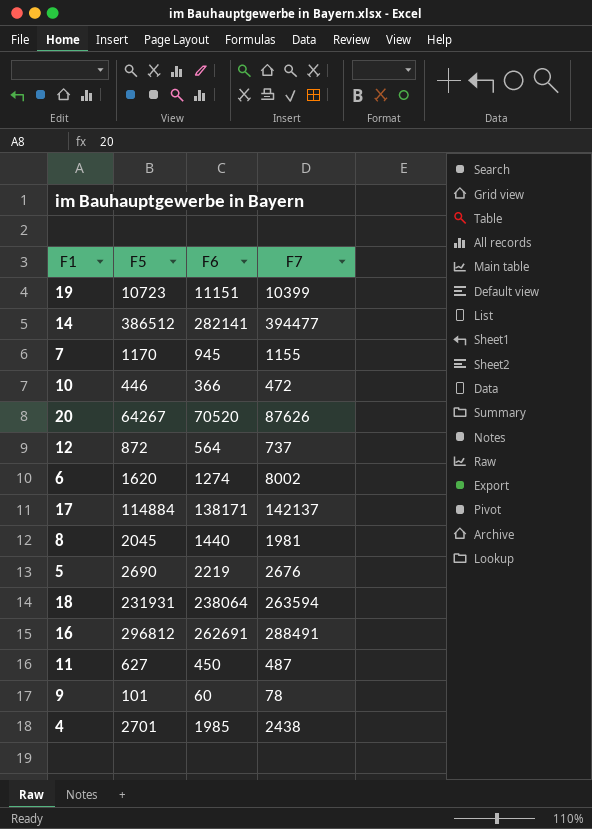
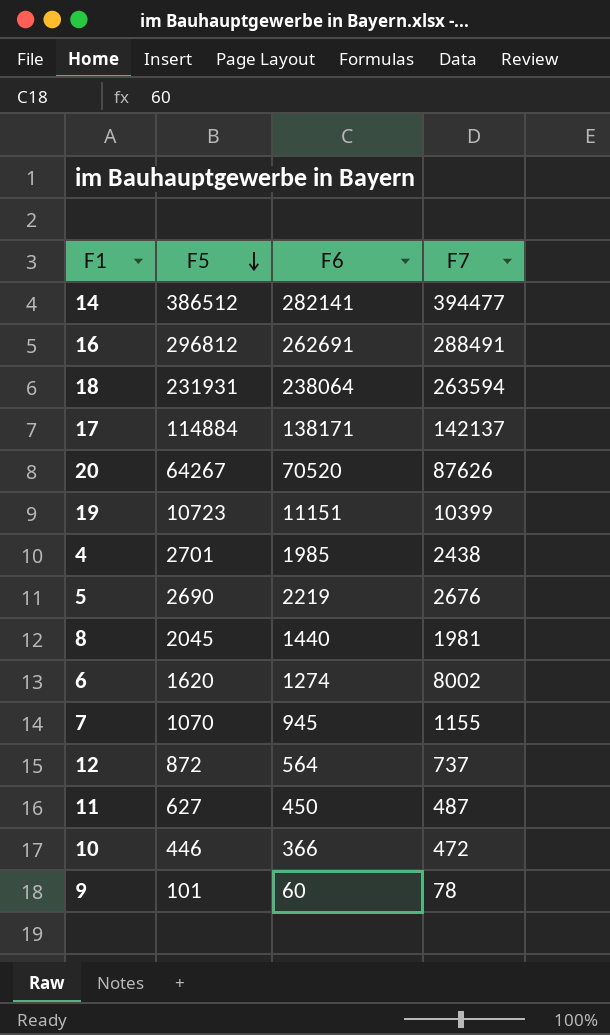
row order: none -> F5 descending
7 | F5: 1170 -> 1070

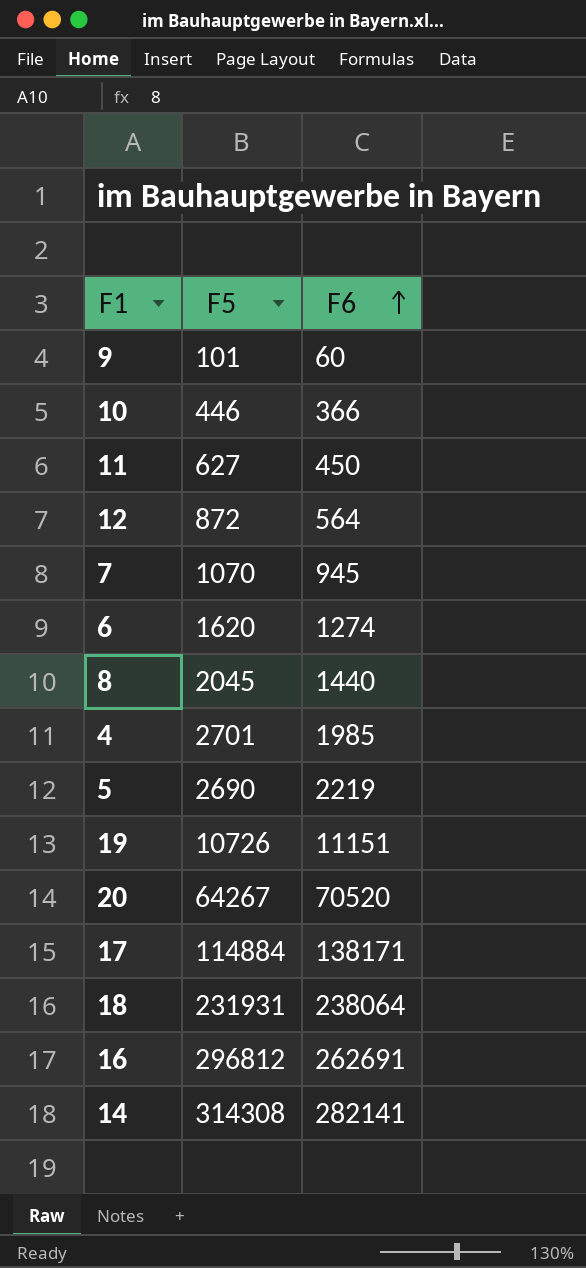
row order: F5 descending -> F6 ascending
column F7 | position: 4 -> none
19 | F5: 10723 -> 10726
14 | F5: 386512 -> 314308

